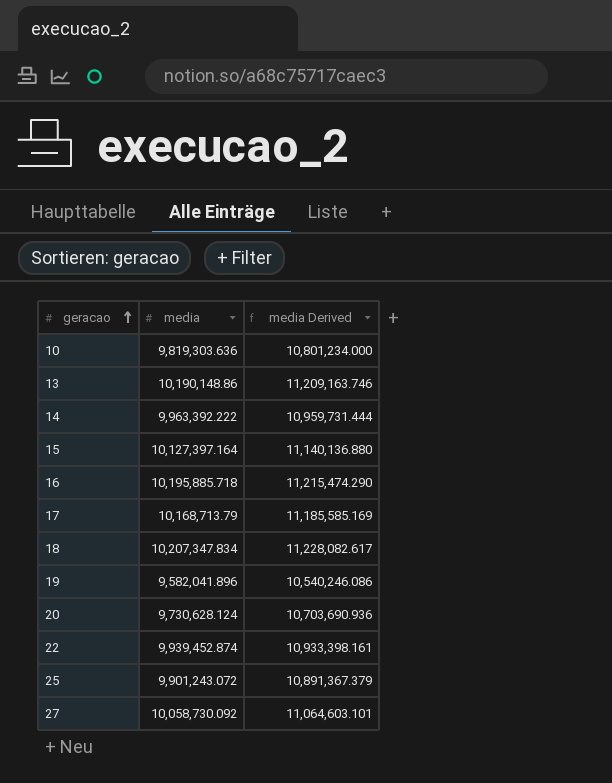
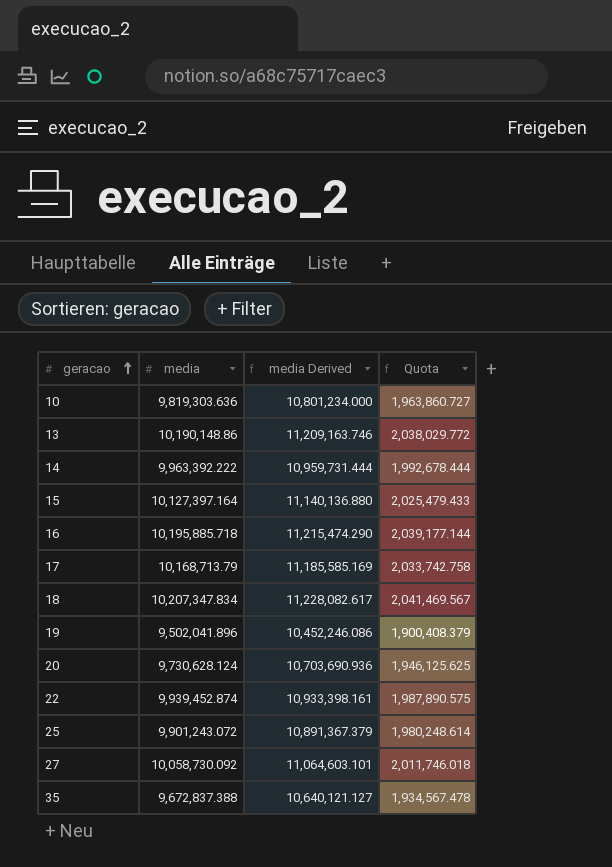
column Quota | formula: none -> [media] * 0.2
19 | media: 9,582,041.896 -> 9,502,041.896
19 | media Derived: 10,540,246.086 -> 10,452,246.086
row 35: none -> 9,672,837.388 | 10,640,121.127 | 1,934,567.478

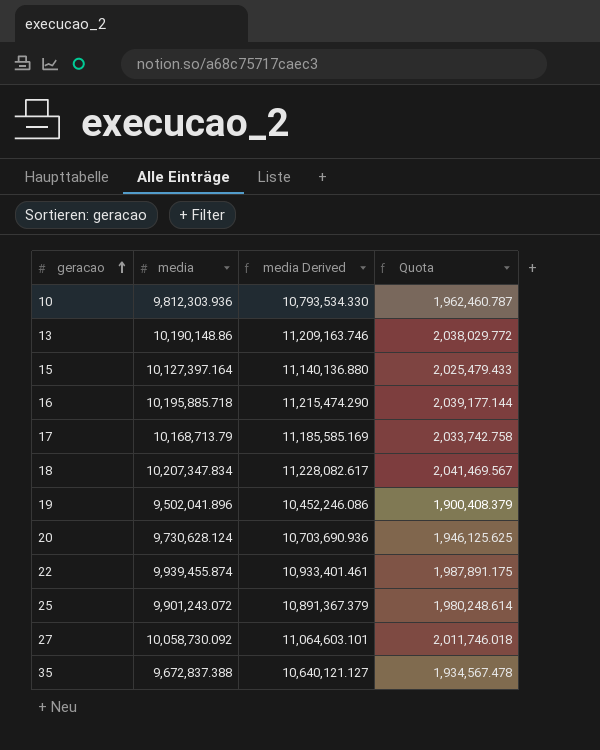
row 14: 9,963,392.222 | 10,959,731.444 | 1,992,678.444 -> none
10 | media: 9,819,303.636 -> 9,812,303.936
10 | media Derived: 10,801,234.000 -> 10,793,534.330
10 | Quota: 1,963,860.727 -> 1,962,460.787
22 | media: 9,939,452.874 -> 9,939,455.874
22 | media Derived: 10,933,398.161 -> 10,933,401.461
22 | Quota: 1,987,890.575 -> 1,987,891.175

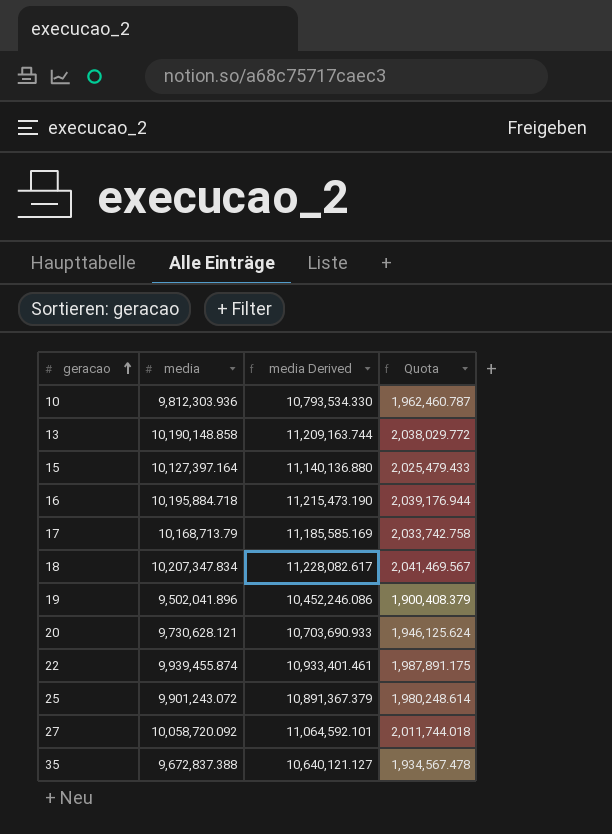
13 | media: 10,190,148.86 -> 10,190,148.858
13 | media Derived: 11,209,163.746 -> 11,209,163.744
16 | media: 10,195,885.718 -> 10,195,884.718
16 | media Derived: 11,215,474.290 -> 11,215,473.190
16 | Quota: 2,039,177.144 -> 2,039,176.944
20 | media: 9,730,628.124 -> 9,730,628.121
20 | media Derived: 10,703,690.936 -> 10,703,690.933
20 | Quota: 1,946,125.625 -> 1,946,125.624
27 | media: 10,058,730.092 -> 10,058,720.092
27 | media Derived: 11,064,603.101 -> 11,064,592.101
27 | Quota: 2,011,746.018 -> 2,011,744.018

